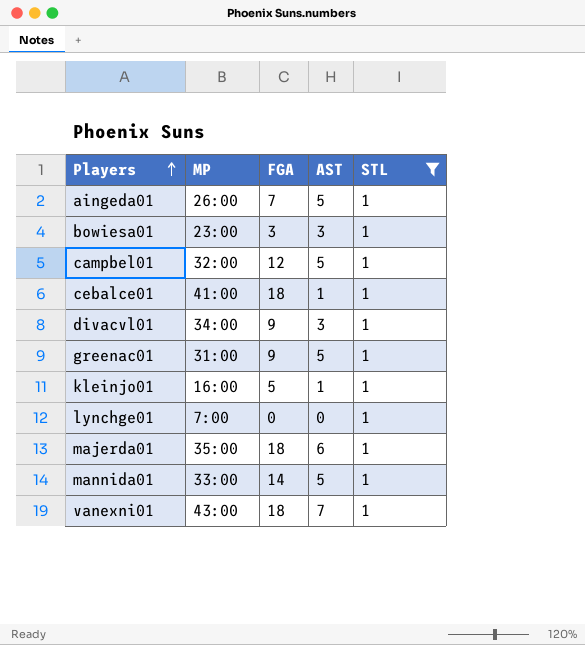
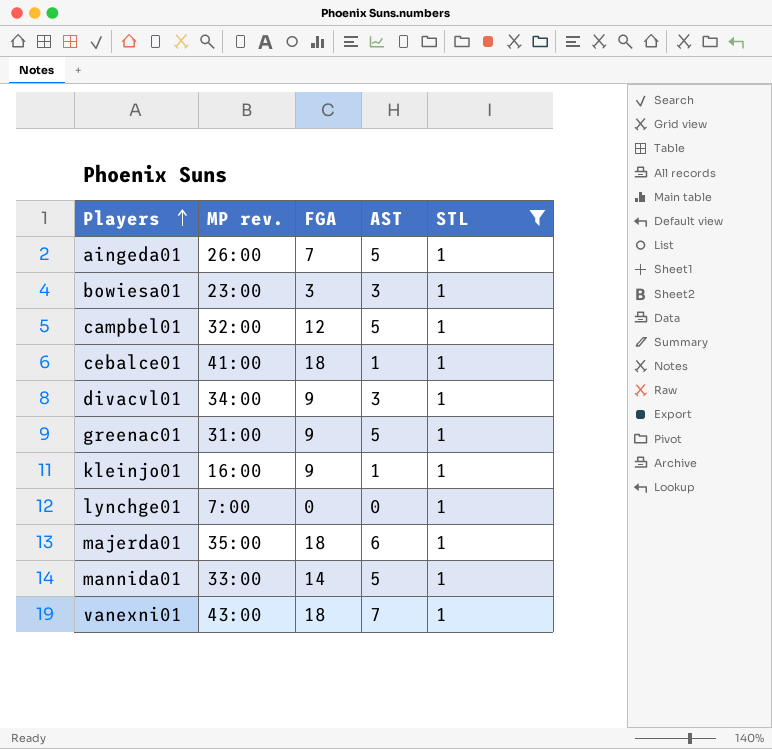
column name: MP -> MP rev.
kleinjo01 | FGA: 5 -> 9

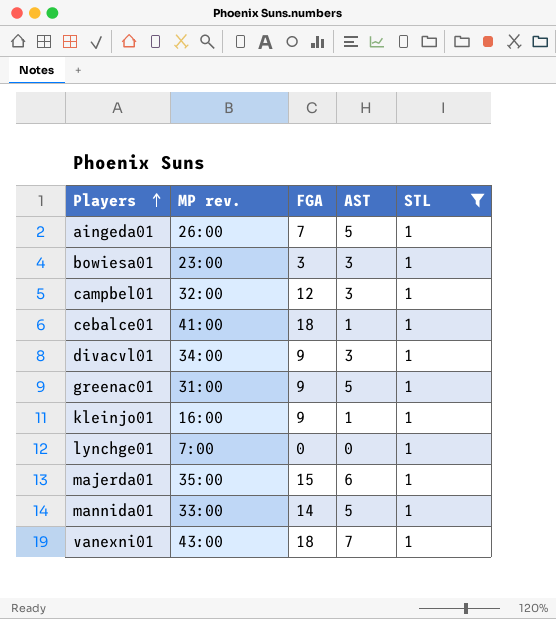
campbel01 | AST: 5 -> 3
majerda01 | FGA: 18 -> 15

